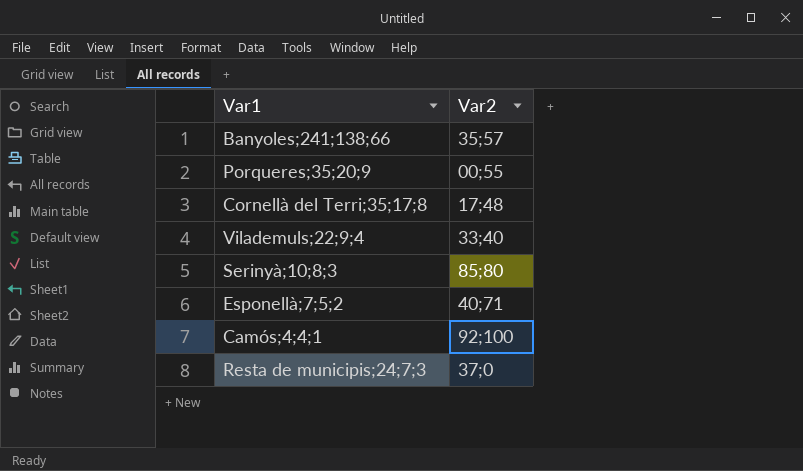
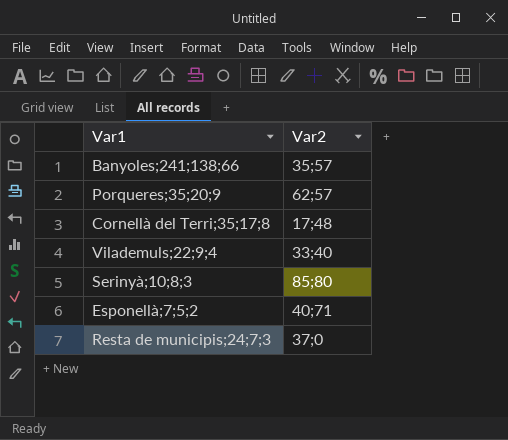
row Camós;4;4;1: 92;100 -> none
Porqueres;35;20;9 | Var2: 00;55 -> 62;57

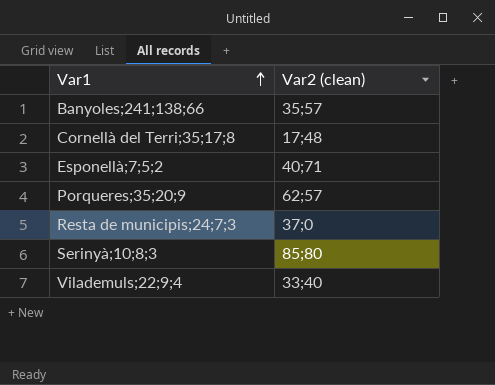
row order: none -> Var1 ascending
column name: Var2 -> Var2 (clean)

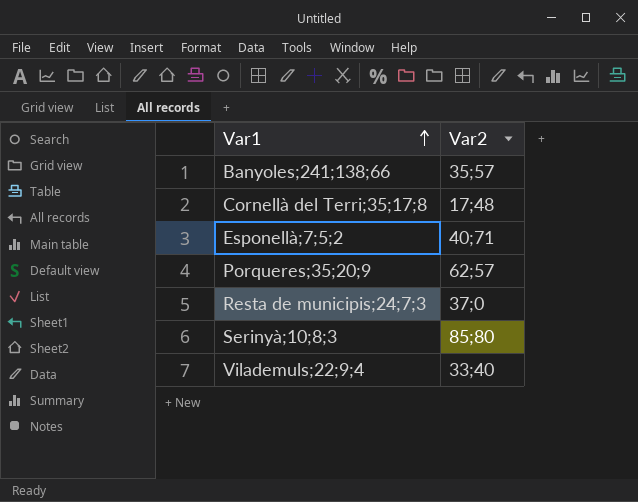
column name: Var2 (clean) -> Var2

